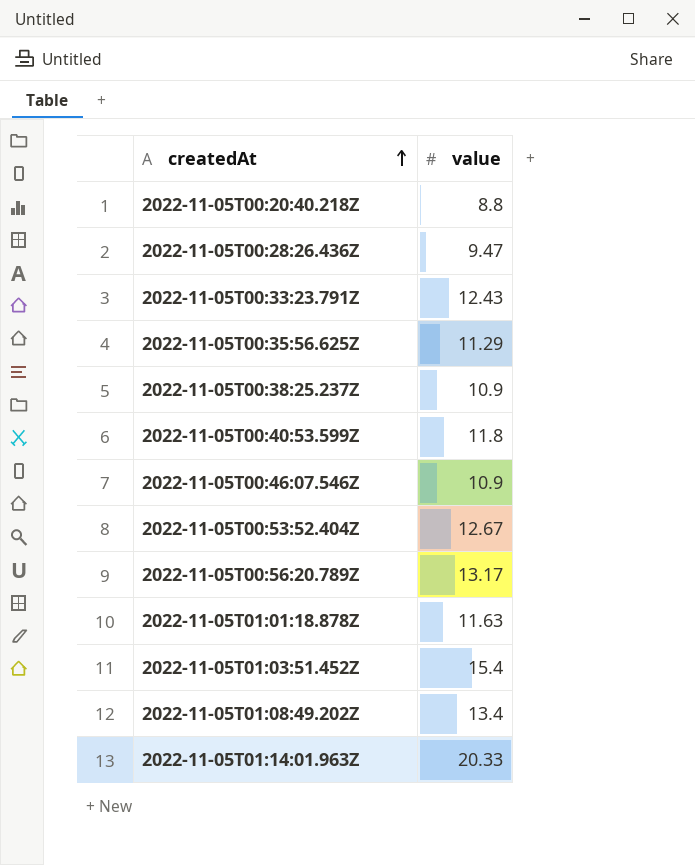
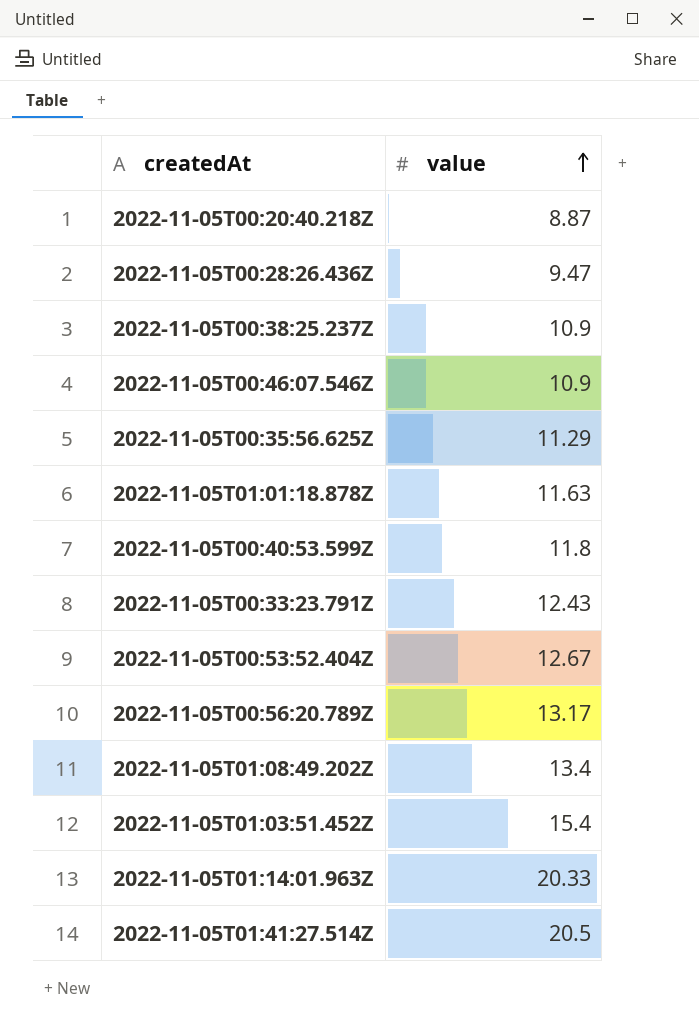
row order: createdAt ascending -> value ascending
2022-11-05T00:20:40.218Z | value: 8.8 -> 8.87
row 2022-11-05T01:41:27.514Z: none -> 20.5

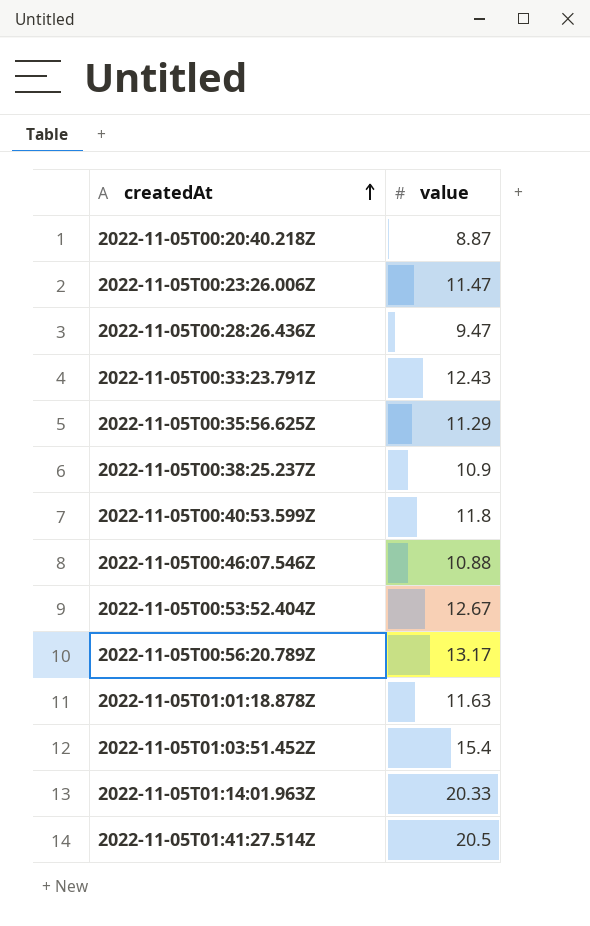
row order: value ascending -> createdAt ascending
row 2022-11-05T01:08:49.202Z: 13.4 -> none
row 2022-11-05T00:23:26.006Z: none -> 11.47
2022-11-05T00:46:07.546Z | value: 10.9 -> 10.88

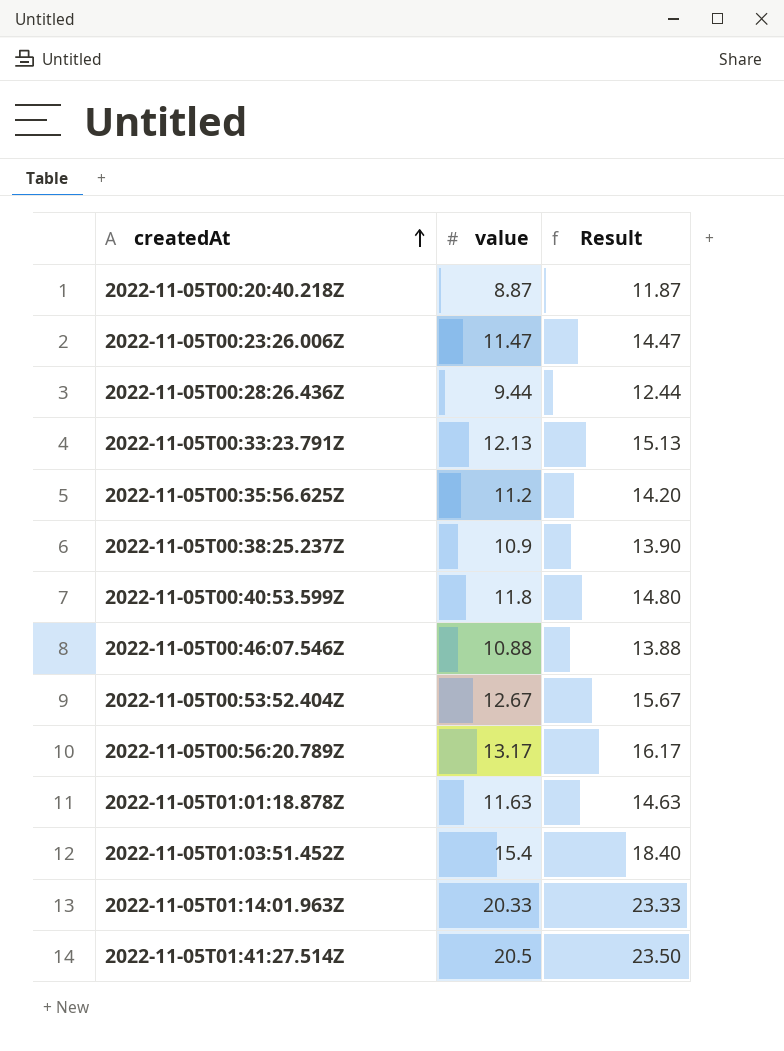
column Result | formula: none -> [value] + 3
2022-11-05T00:28:26.436Z | value: 9.47 -> 9.44
2022-11-05T00:33:23.791Z | value: 12.43 -> 12.13
2022-11-05T00:35:56.625Z | value: 11.29 -> 11.2

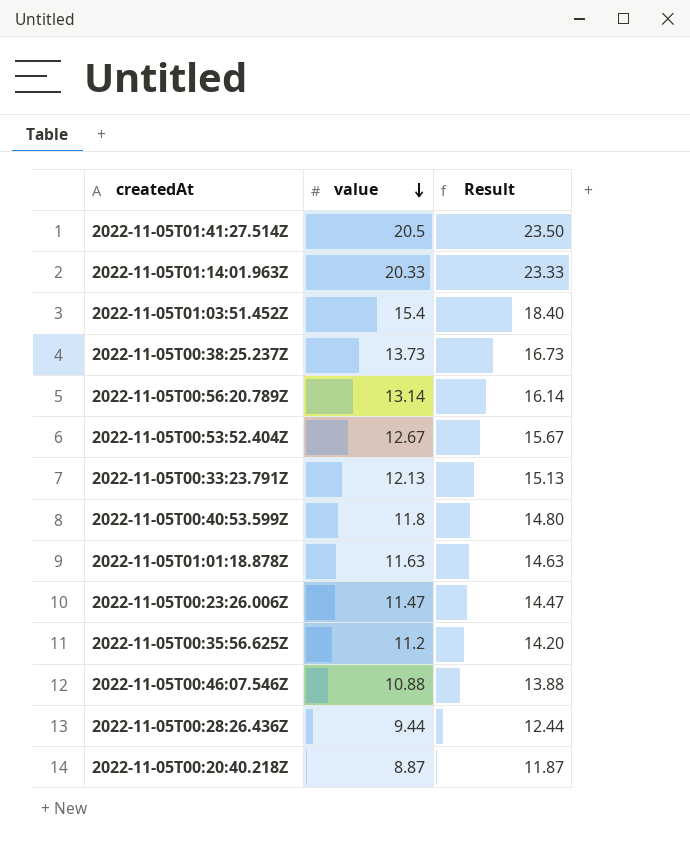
row order: createdAt ascending -> value descending
2022-11-05T00:38:25.237Z | value: 10.9 -> 13.73
2022-11-05T00:38:25.237Z | Result: 13.90 -> 16.73
2022-11-05T00:56:20.789Z | value: 13.17 -> 13.14
2022-11-05T00:56:20.789Z | Result: 16.17 -> 16.14

